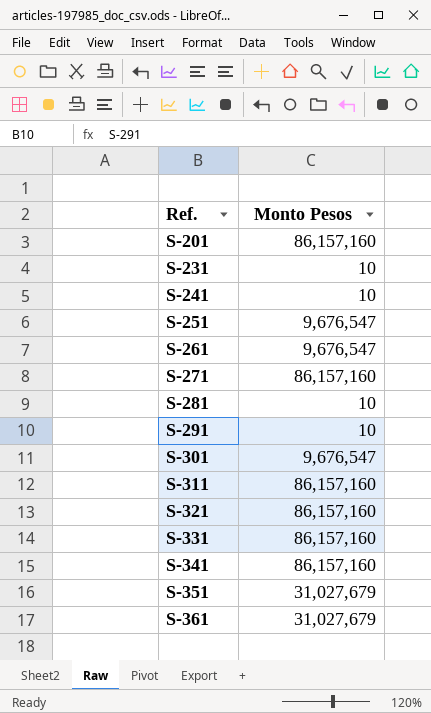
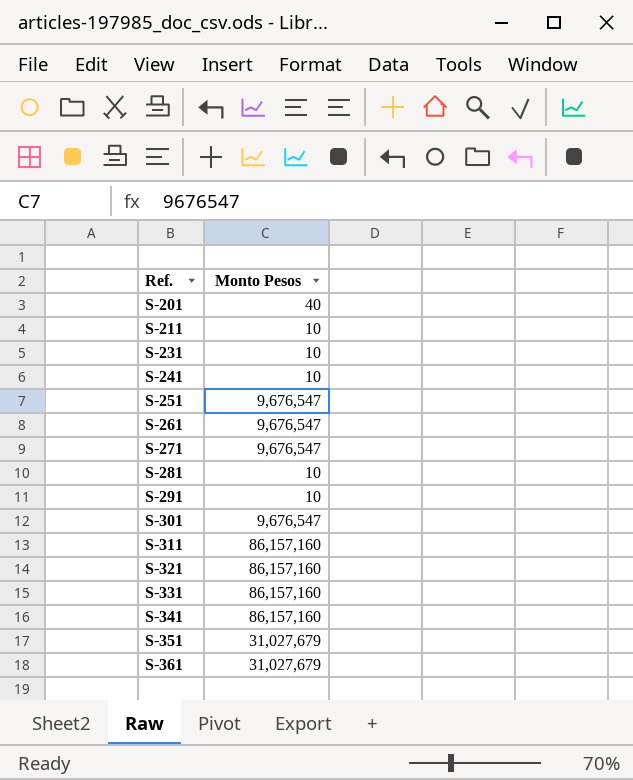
S-201 | Monto Pesos: 86,157,160 -> 40
row S-211: none -> 10
S-271 | Monto Pesos: 86,157,160 -> 9,676,547

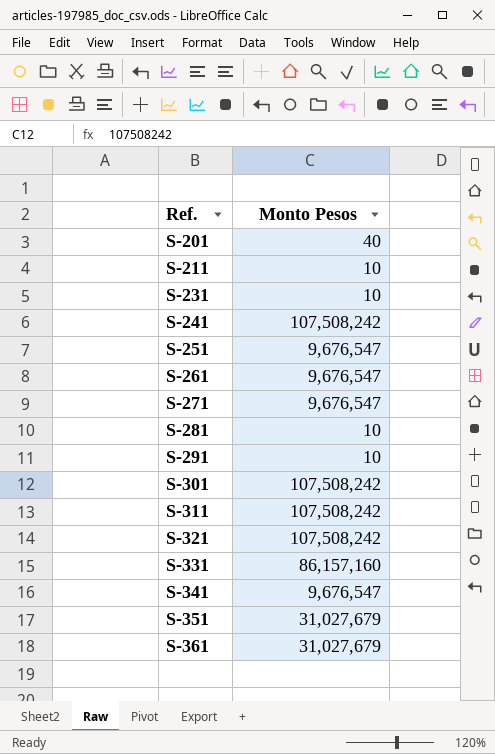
S-241 | Monto Pesos: 10 -> 107,508,242
S-301 | Monto Pesos: 9,676,547 -> 107,508,242
S-311 | Monto Pesos: 86,157,160 -> 107,508,242
S-321 | Monto Pesos: 86,157,160 -> 107,508,242
S-341 | Monto Pesos: 86,157,160 -> 9,676,547

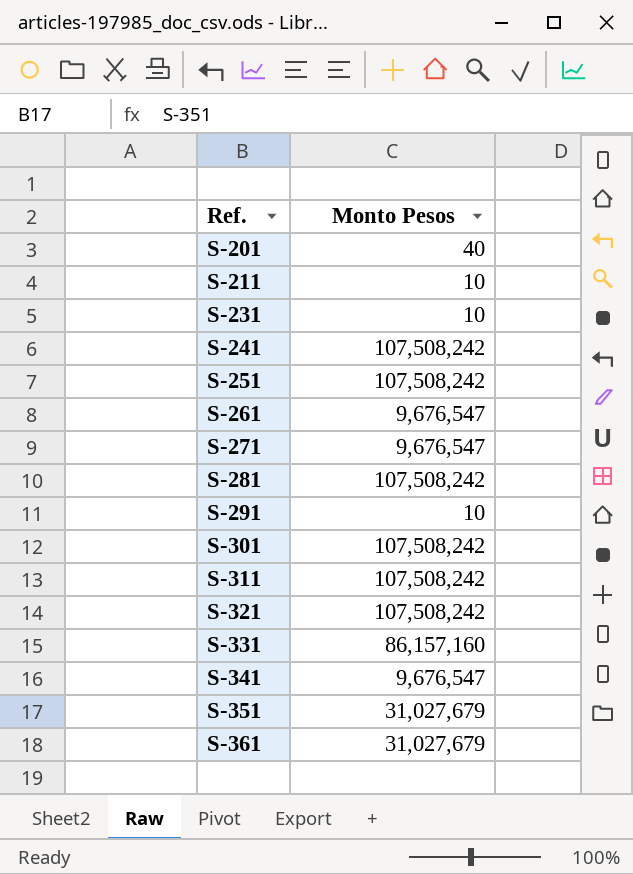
S-251 | Monto Pesos: 9,676,547 -> 107,508,242
S-281 | Monto Pesos: 10 -> 107,508,242

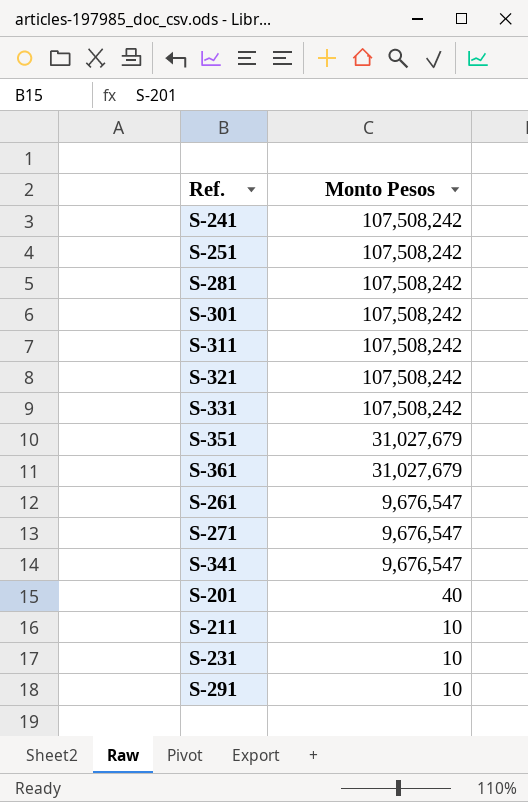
row order: Ref. ascending -> Monto Pesos descending
S-331 | Monto Pesos: 86,157,160 -> 107,508,242

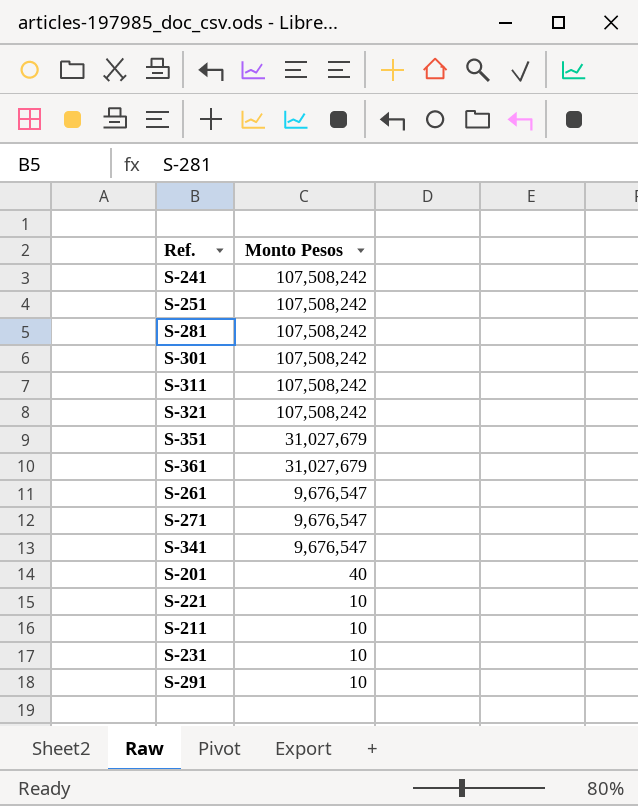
row S-331: 107,508,242 -> none
row S-221: none -> 10

